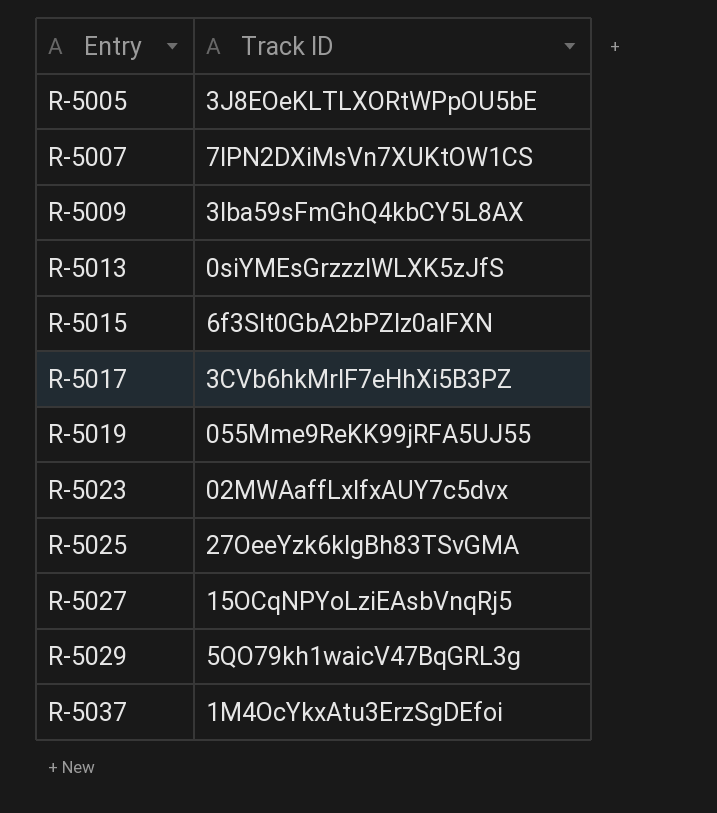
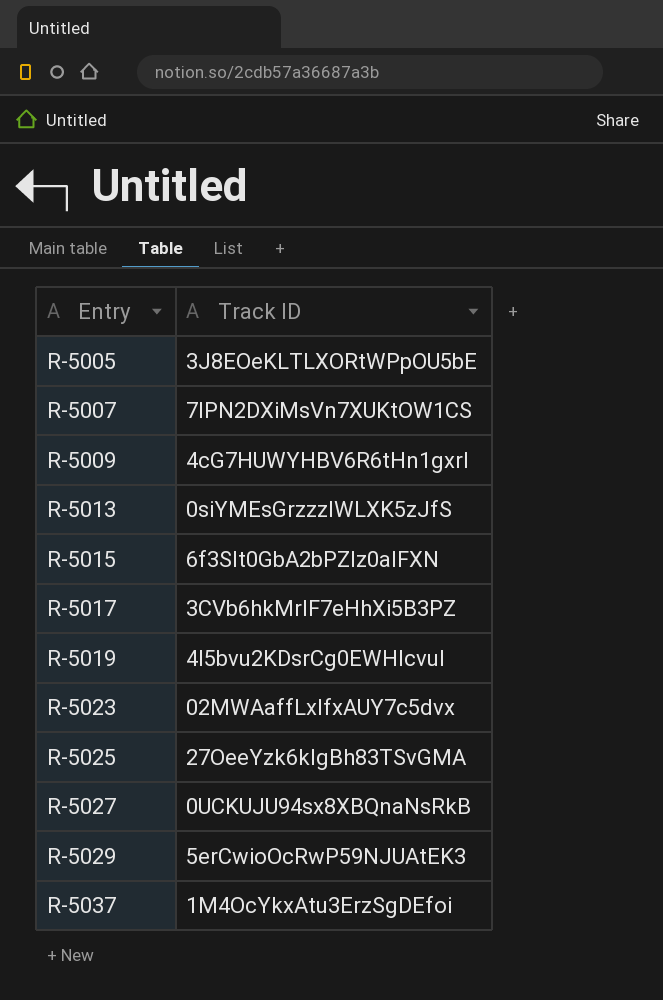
R-5009 | Track ID: 3Iba59sFmGhQ4kbCY5L8AX -> 4cG7HUWYHBV6R6tHn1gxrl
R-5019 | Track ID: 055Mme9ReKK99jRFA5UJ55 -> 4I5bvu2KDsrCg0EWHIcvul
R-5027 | Track ID: 15OCqNPYoLziEAsbVnqRj5 -> 0UCKUJU94sx8XBQnaNsRkB
R-5029 | Track ID: 5QO79kh1waicV47BqGRL3g -> 5erCwioOcRwP59NJUAtEK3

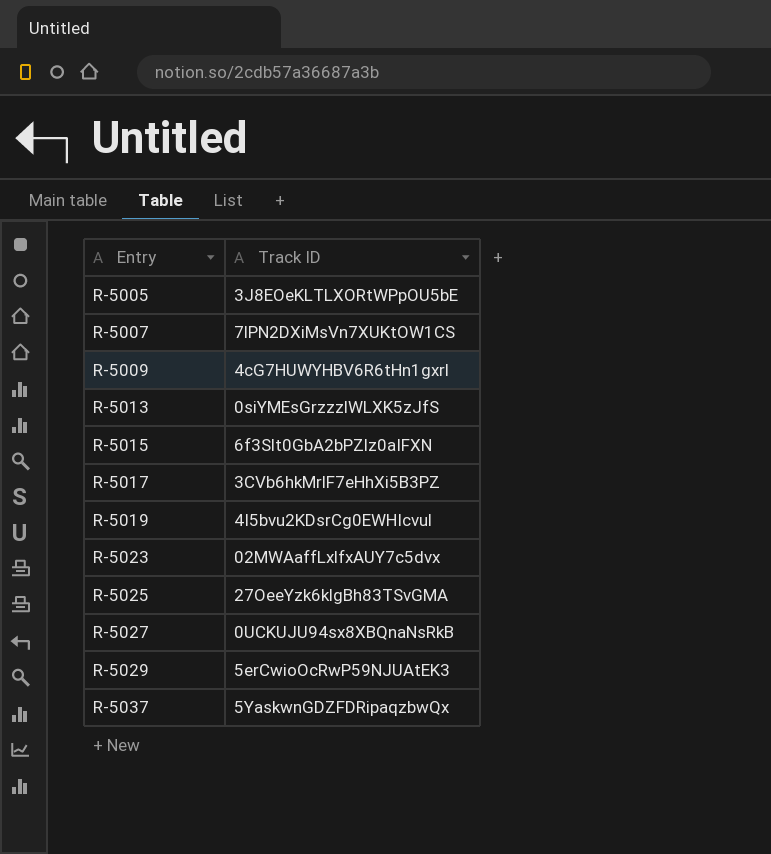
R-5037 | Track ID: 1M4OcYkxAtu3ErzSgDEfoi -> 5YaskwnGDZFDRipaqzbwQx

